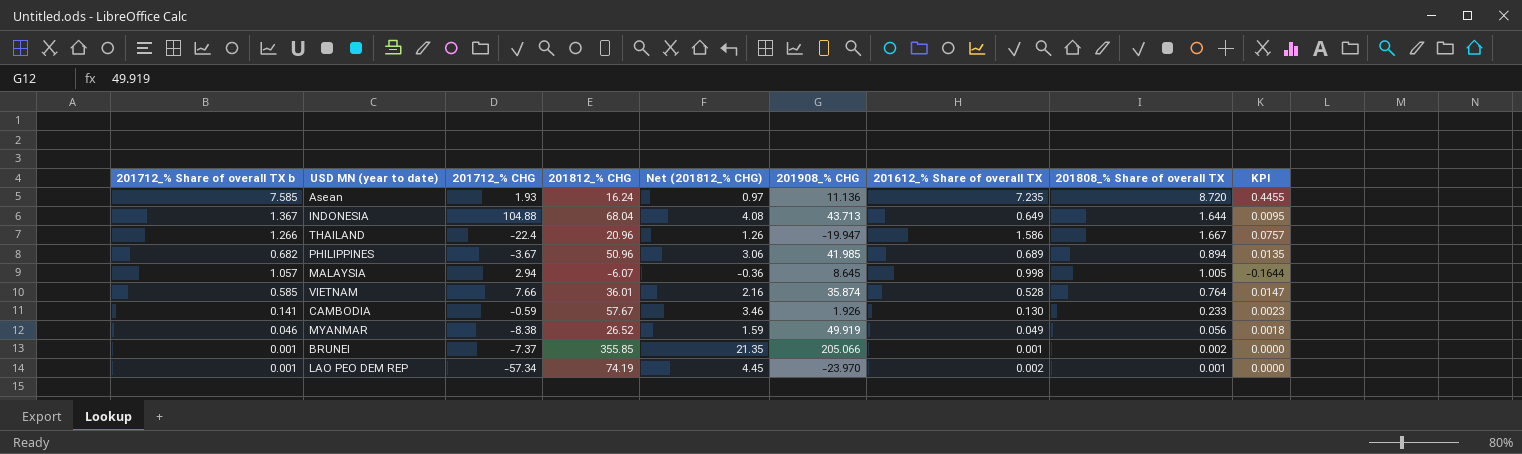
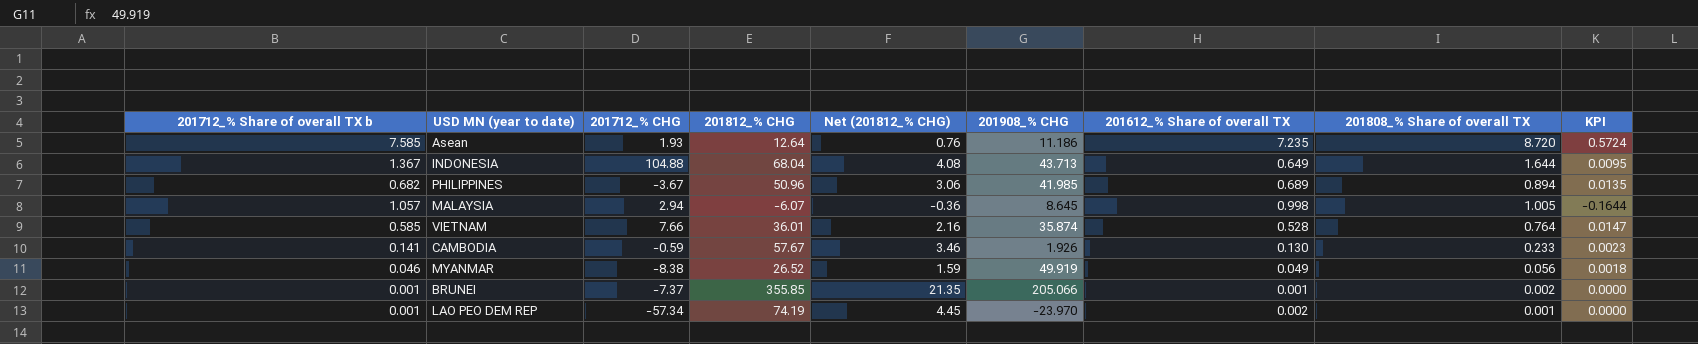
row THAILAND: 1.266 | -22.4 | 20.96 | 1.26 | -19.947 | 1.586 | 1.667 | 0.0757 -> none
Asean | 201812_% CHG: 16.24 -> 12.64
Asean | Net (201812_% CHG): 0.97 -> 0.76
Asean | 201908_% CHG: 11.136 -> 11.186
Asean | KPI: 0.4455 -> 0.5724

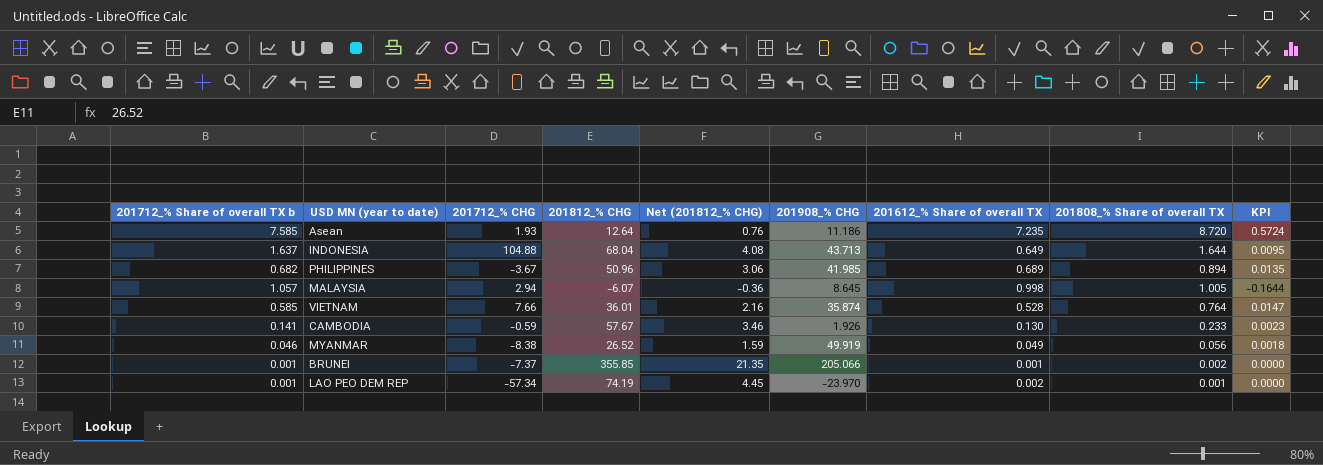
INDONESIA | 201712_% Share of overall TX b: 1.367 -> 1.637

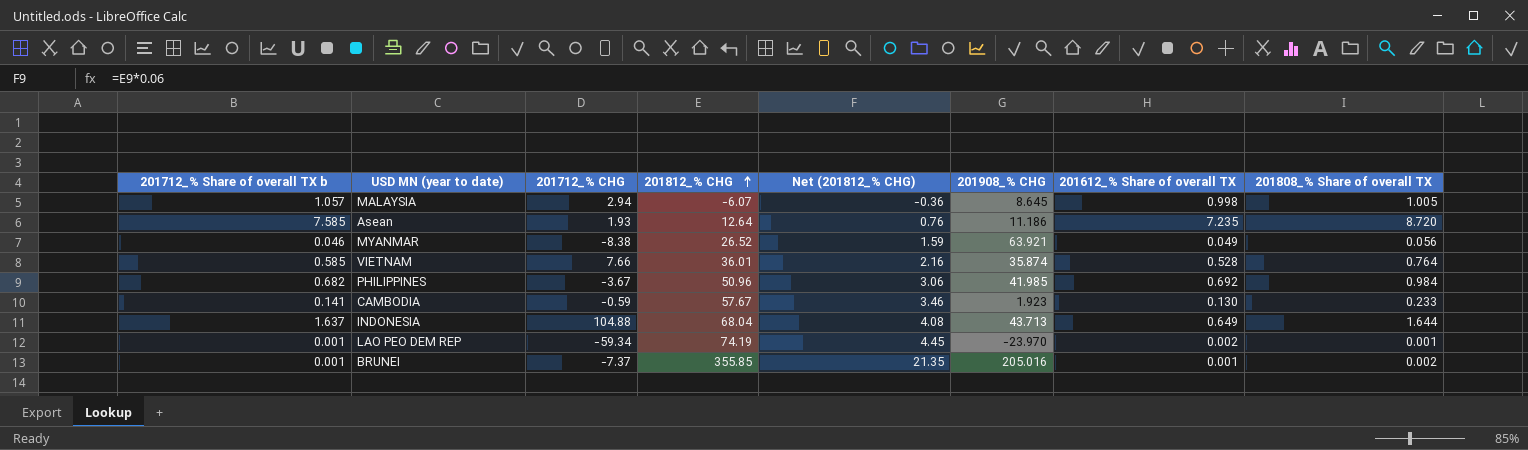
row order: none -> 201812_% CHG ascending
column KPI | formula: [201612_% Share of overall TX] / [201812_% CHG] -> none
MYANMAR | 201908_% CHG: 49.919 -> 63.921
PHILIPPINES | 201612_% Share of overall TX: 0.689 -> 0.692
PHILIPPINES | 201808_% Share of overall TX: 0.894 -> 0.984
CAMBODIA | 201908_% CHG: 1.926 -> 1.923
LAO PEO DEM REP | 201712_% CHG: -57.34 -> -59.34
BRUNEI | 201908_% CHG: 205.066 -> 205.016

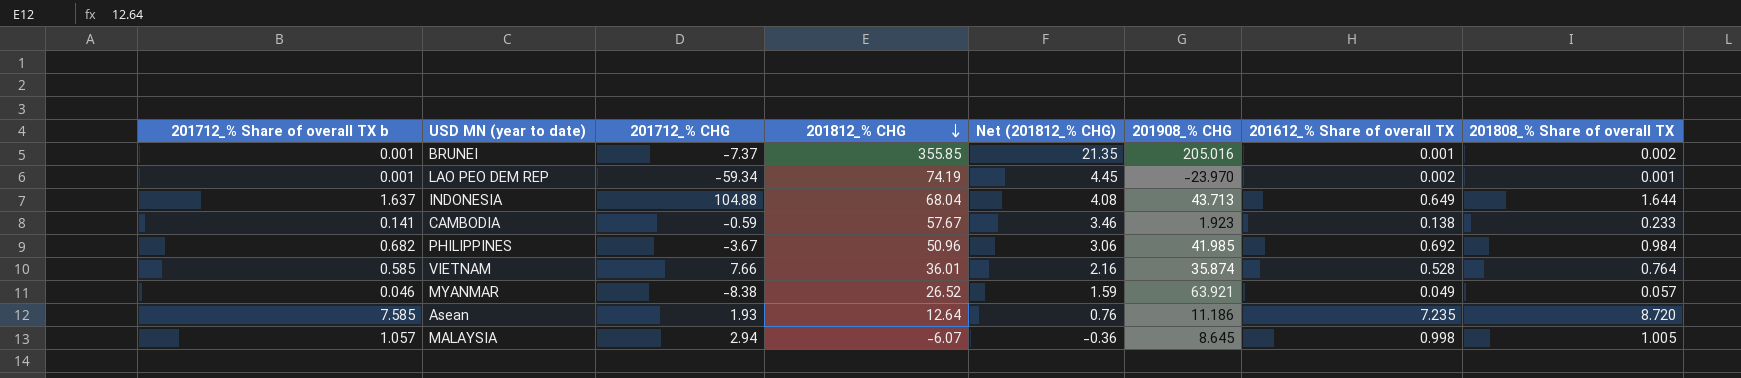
row order: 201812_% CHG ascending -> 201812_% CHG descending
CAMBODIA | 201612_% Share of overall TX: 0.130 -> 0.138
MYANMAR | 201808_% Share of overall TX: 0.056 -> 0.057

